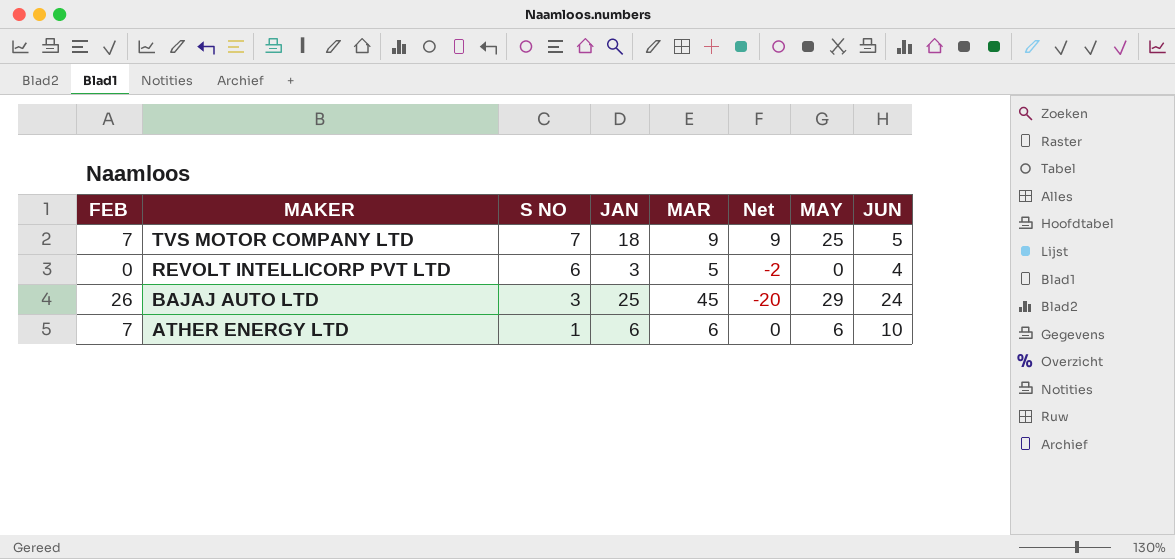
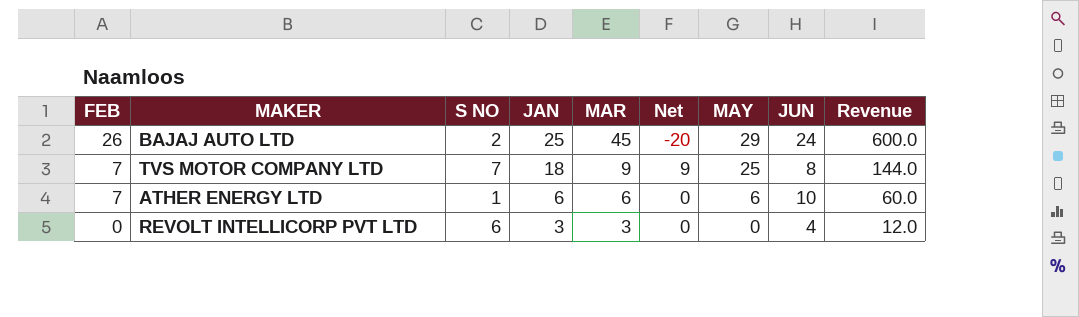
row order: MAKER descending -> FEB descending
column Revenue | formula: none -> [JAN] * [JUN]
BAJAJ AUTO LTD | S NO: 3 -> 2
TVS MOTOR COMPANY LTD | JUN: 5 -> 8
REVOLT INTELLICORP PVT LTD | MAR: 5 -> 3
REVOLT INTELLICORP PVT LTD | Net: -2 -> 0

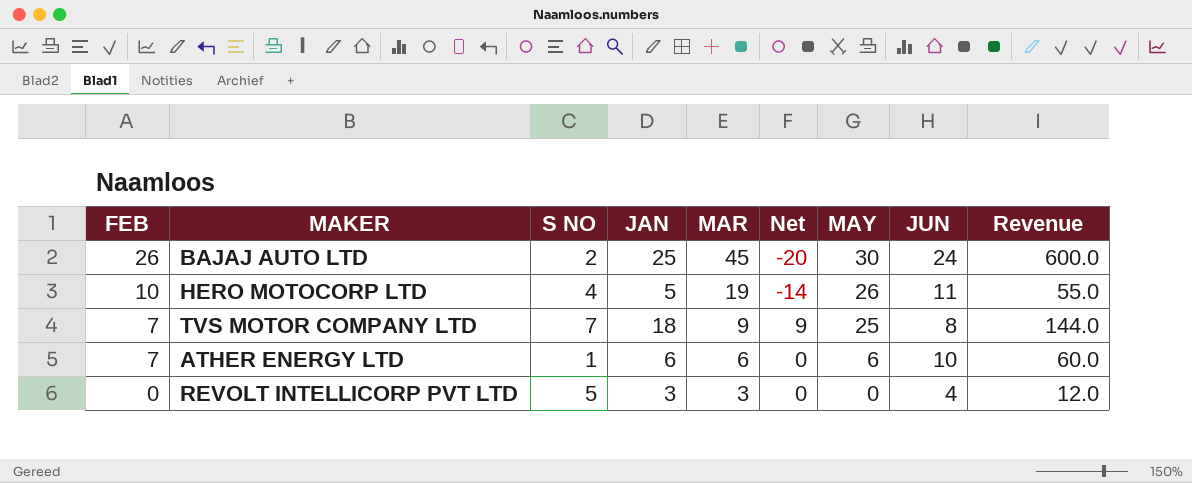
BAJAJ AUTO LTD | MAY: 29 -> 30
row HERO MOTOCORP LTD: none -> 10 | 4 | 5 | 19 | -14 | 26 | 11 | 55.0
REVOLT INTELLICORP PVT LTD | S NO: 6 -> 5

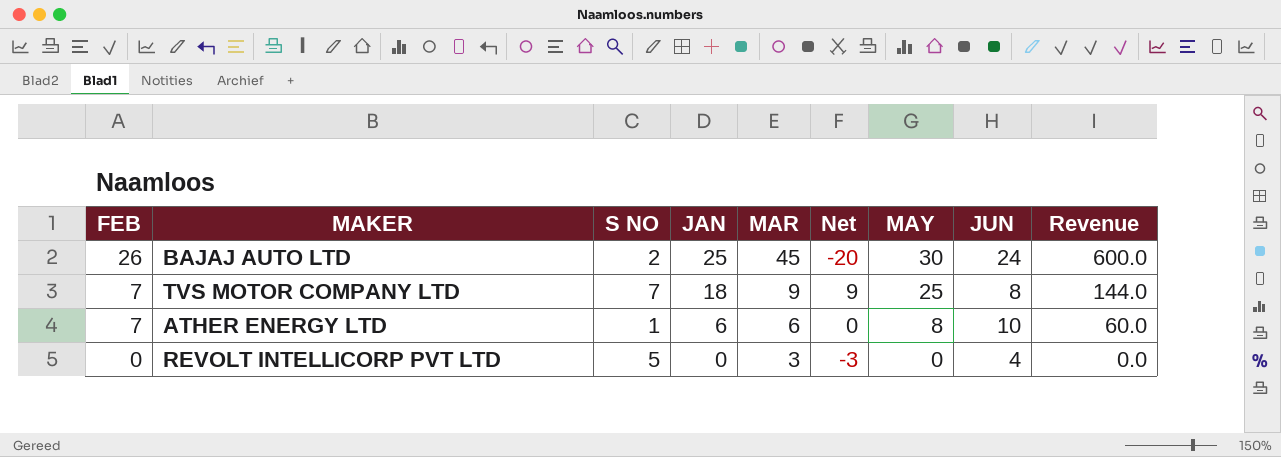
row HERO MOTOCORP LTD: 10 | 4 | 5 | 19 | -14 | 26 | 11 | 55.0 -> none
ATHER ENERGY LTD | MAY: 6 -> 8
REVOLT INTELLICORP PVT LTD | JAN: 3 -> 0
REVOLT INTELLICORP PVT LTD | Net: 0 -> -3
REVOLT INTELLICORP PVT LTD | Revenue: 12.0 -> 0.0

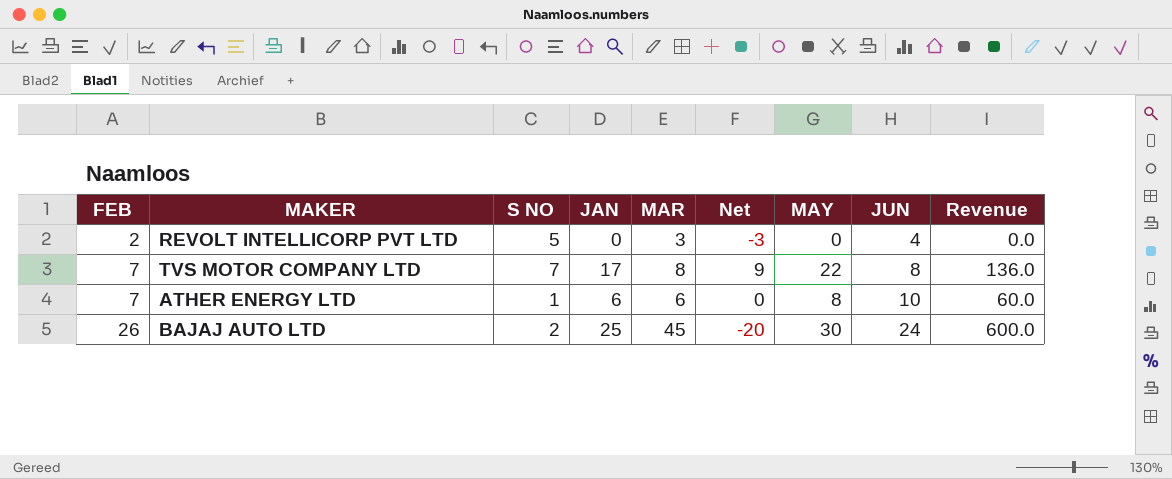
row order: FEB descending -> FEB ascending
REVOLT INTELLICORP PVT LTD | FEB: 0 -> 2
TVS MOTOR COMPANY LTD | JAN: 18 -> 17
TVS MOTOR COMPANY LTD | MAR: 9 -> 8
TVS MOTOR COMPANY LTD | MAY: 25 -> 22
TVS MOTOR COMPANY LTD | Revenue: 144.0 -> 136.0

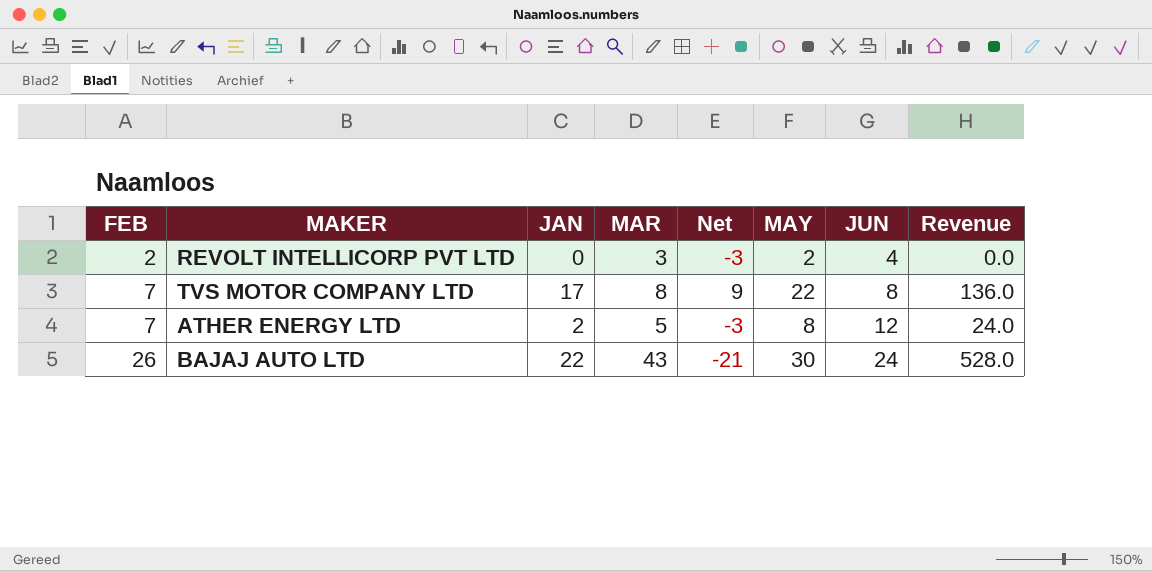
column S NO | position: 3 -> none
REVOLT INTELLICORP PVT LTD | MAY: 0 -> 2
ATHER ENERGY LTD | JAN: 6 -> 2
ATHER ENERGY LTD | MAR: 6 -> 5
ATHER ENERGY LTD | Net: 0 -> -3
ATHER ENERGY LTD | JUN: 10 -> 12
ATHER ENERGY LTD | Revenue: 60.0 -> 24.0
BAJAJ AUTO LTD | JAN: 25 -> 22
BAJAJ AUTO LTD | MAR: 45 -> 43
BAJAJ AUTO LTD | Net: -20 -> -21
BAJAJ AUTO LTD | Revenue: 600.0 -> 528.0

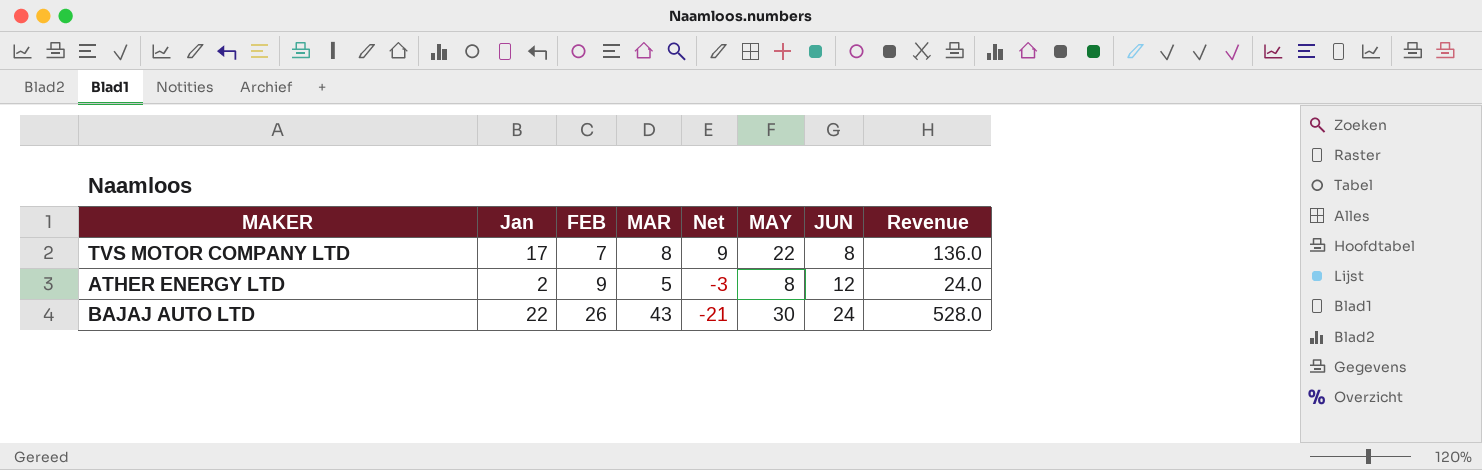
column name: JAN -> Jan
column FEB | position: 1 -> 3
row REVOLT INTELLICORP PVT LTD: 2 | 0 | 3 | -3 | 2 | 4 | 0.0 -> none
ATHER ENERGY LTD | FEB: 7 -> 9

